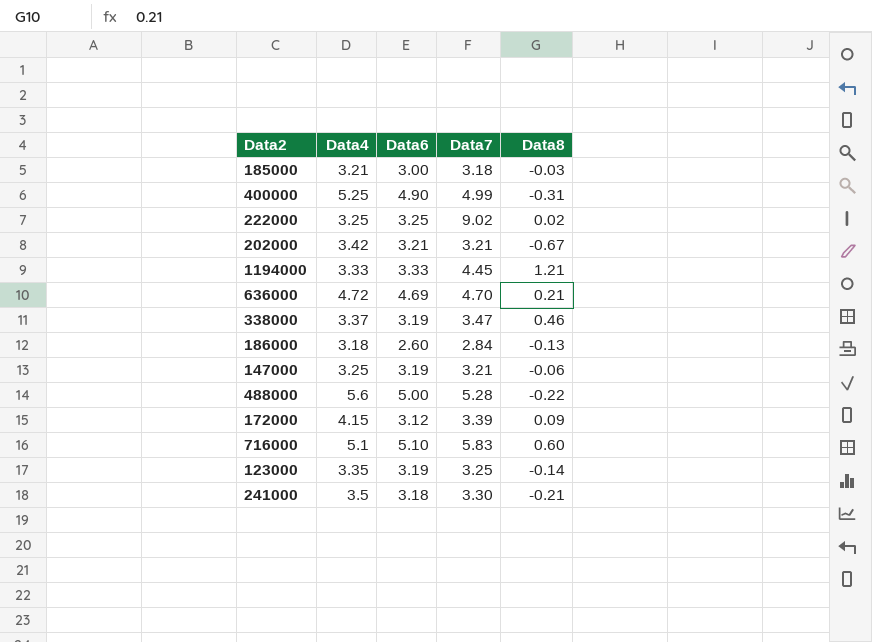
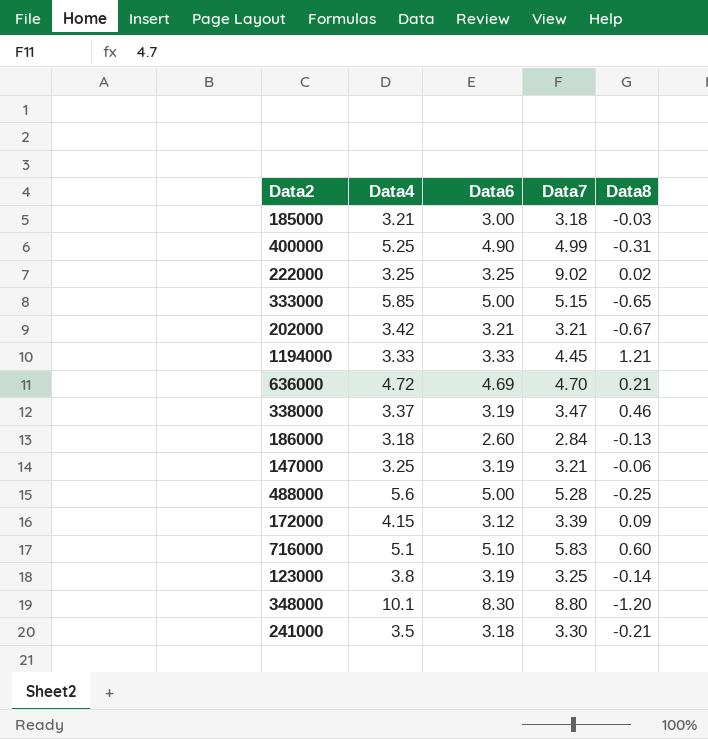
row 333000: none -> 5.85 | 5.00 | 5.15 | -0.65
488000 | Data8: -0.22 -> -0.25
123000 | Data4: 3.35 -> 3.8
row 348000: none -> 10.1 | 8.30 | 8.80 | -1.20

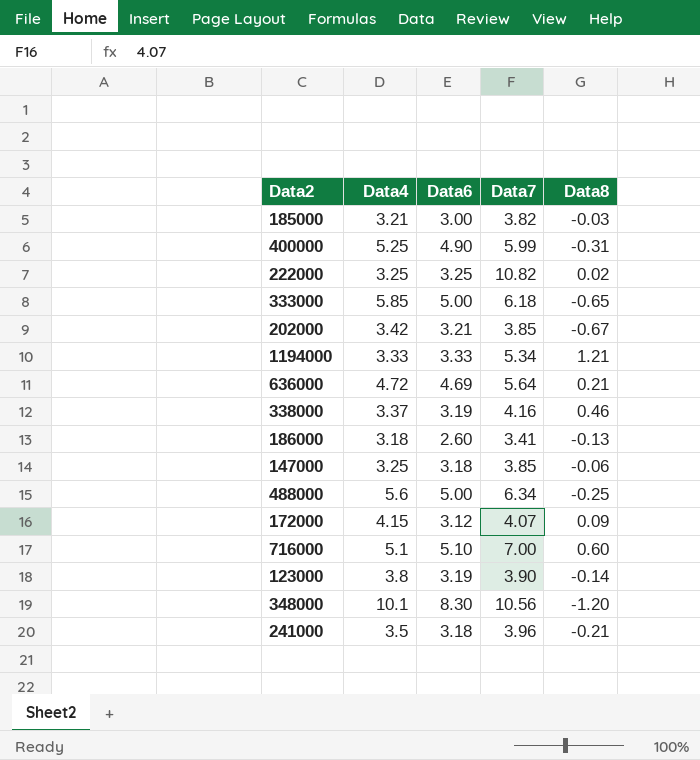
185000 | Data7: 3.18 -> 3.82
400000 | Data7: 4.99 -> 5.99
222000 | Data7: 9.02 -> 10.82
333000 | Data7: 5.15 -> 6.18
202000 | Data7: 3.21 -> 3.85
1194000 | Data7: 4.45 -> 5.34
636000 | Data7: 4.70 -> 5.64
338000 | Data7: 3.47 -> 4.16
186000 | Data7: 2.84 -> 3.41
147000 | Data6: 3.19 -> 3.18
147000 | Data7: 3.21 -> 3.85
488000 | Data7: 5.28 -> 6.34
172000 | Data7: 3.39 -> 4.07
716000 | Data7: 5.83 -> 7.00
123000 | Data7: 3.25 -> 3.90
348000 | Data7: 8.80 -> 10.56
241000 | Data7: 3.30 -> 3.96

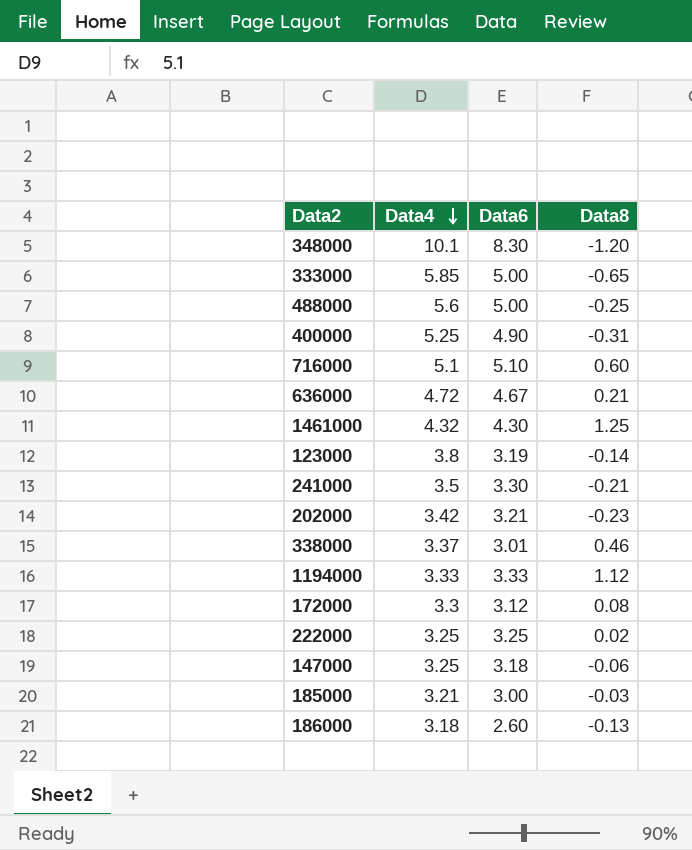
row order: none -> Data4 descending
column Data7 | position: 4 -> none
636000 | Data6: 4.69 -> 4.67
row 1461000: none -> 4.32 | 4.30 | 1.25
241000 | Data6: 3.18 -> 3.30
202000 | Data8: -0.67 -> -0.23
338000 | Data6: 3.19 -> 3.01
1194000 | Data8: 1.21 -> 1.12
172000 | Data4: 4.15 -> 3.3
172000 | Data8: 0.09 -> 0.08

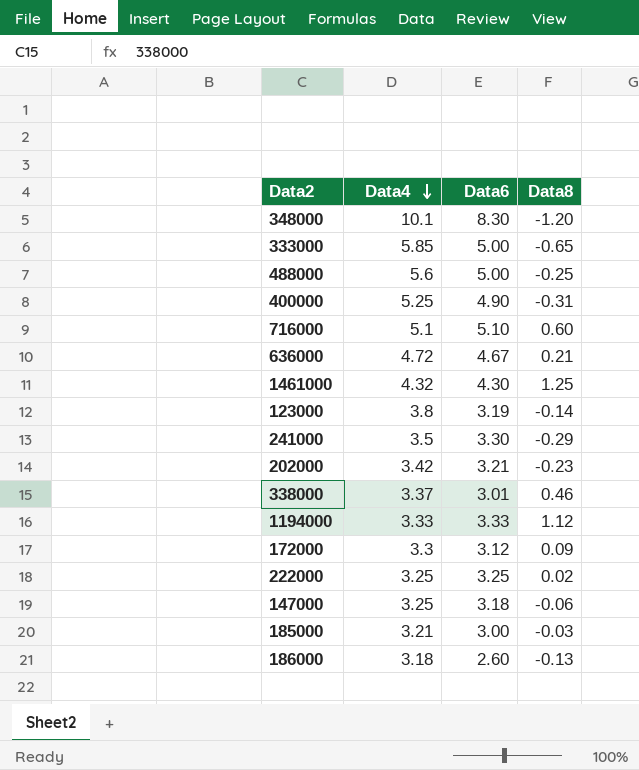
241000 | Data8: -0.21 -> -0.29
172000 | Data8: 0.08 -> 0.09

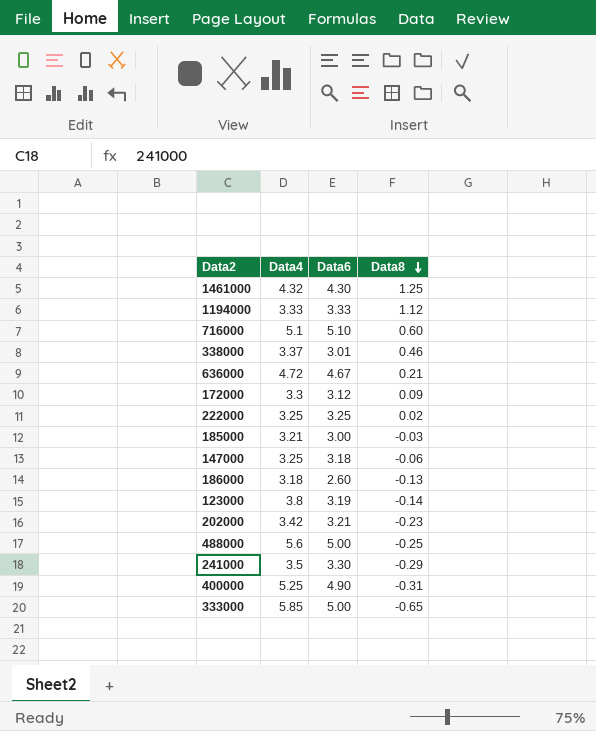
row order: Data4 descending -> Data8 descending
row 348000: 10.1 | 8.30 | -1.20 -> none

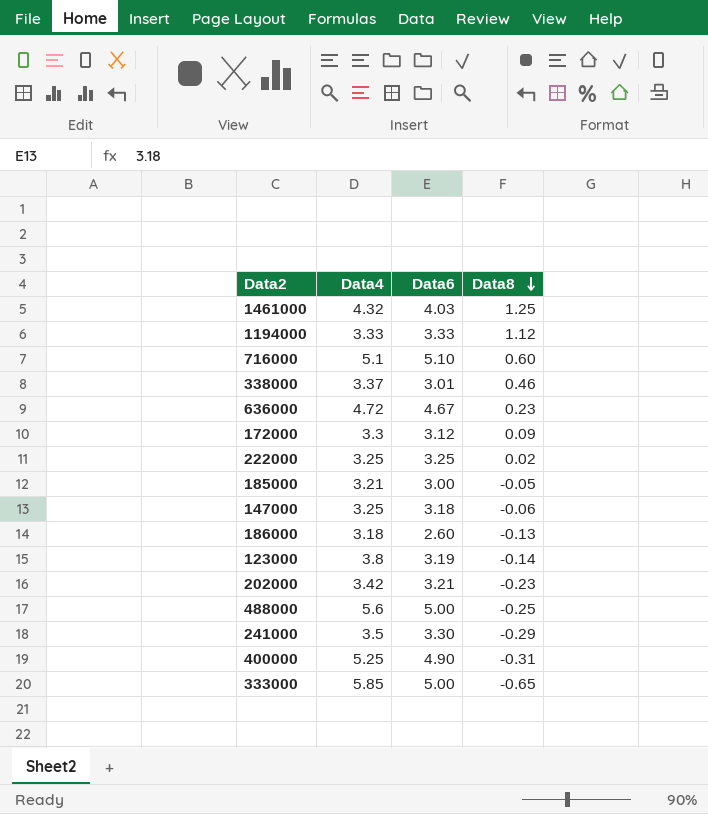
1461000 | Data6: 4.30 -> 4.03
636000 | Data8: 0.21 -> 0.23
185000 | Data8: -0.03 -> -0.05

